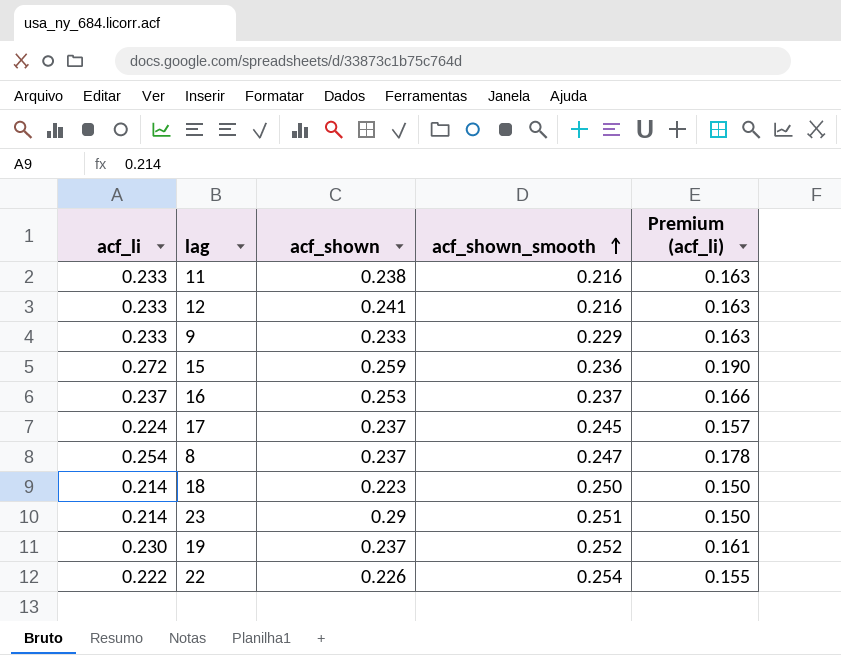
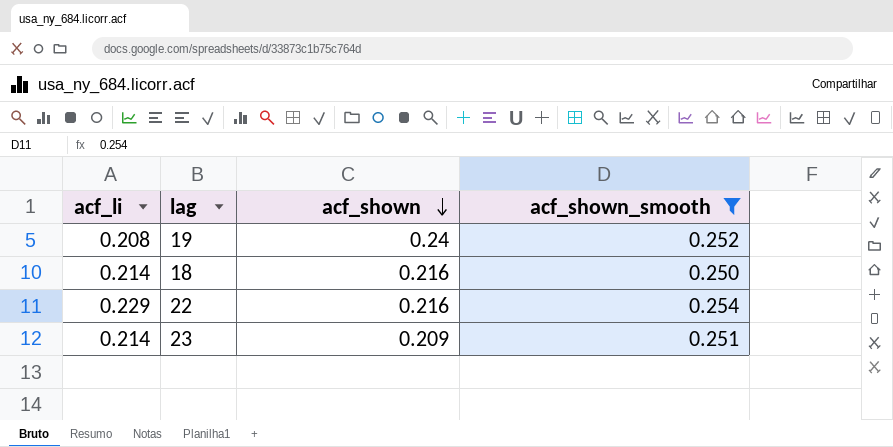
filter: none -> acf_shown_smooth >= 0.250
row order: acf_shown_smooth ascending -> acf_shown descending
column Premium (acf_li) | formula: [acf_li] * 0.7 -> none
19 | acf_li: 0.230 -> 0.208
19 | acf_shown: 0.237 -> 0.24
18 | acf_shown: 0.223 -> 0.216
22 | acf_li: 0.222 -> 0.229
22 | acf_shown: 0.226 -> 0.216
23 | acf_shown: 0.29 -> 0.209

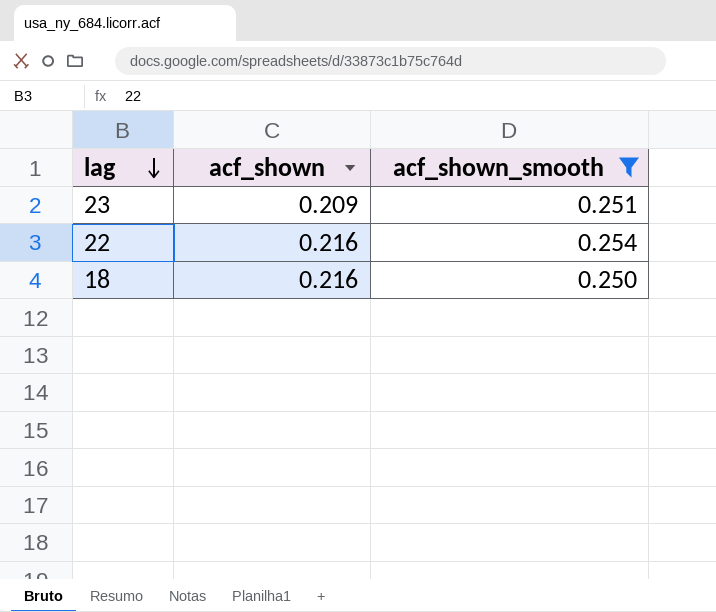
row order: acf_shown descending -> lag descending
column acf_li | position: 1 -> none
row 19: 0.208 | 0.24 | 0.252 -> none

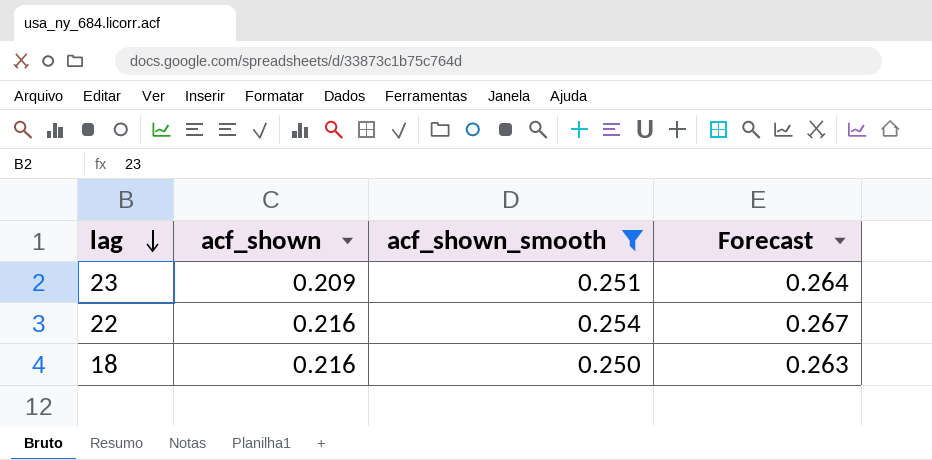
column Forecast | formula: none -> [acf_shown_smooth] * 1.05

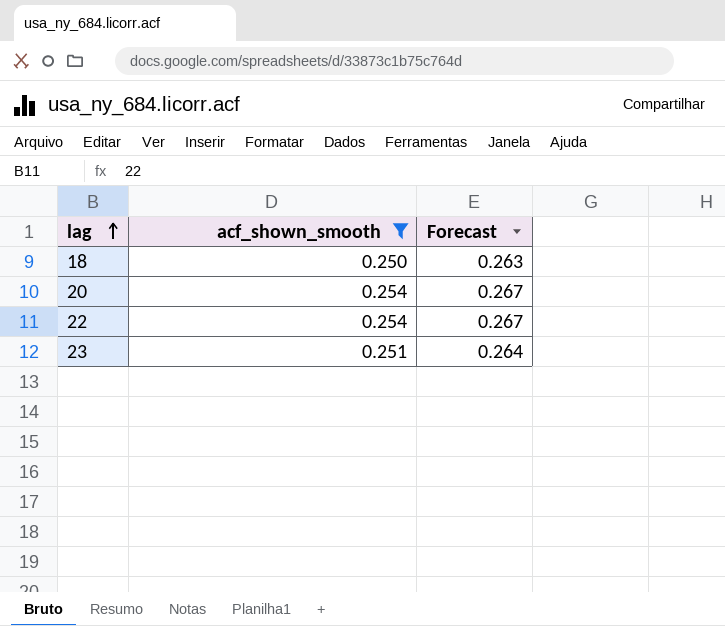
row order: lag descending -> lag ascending
column acf_shown | position: 2 -> none
row 20: none -> 0.254 | 0.267

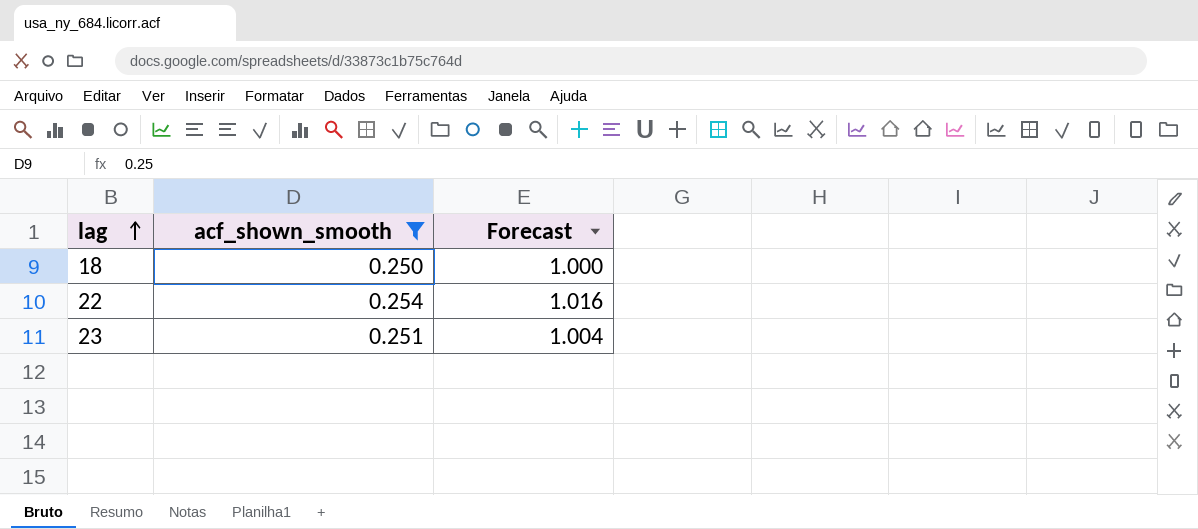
column Forecast | formula: [acf_shown_smooth] * 1.05 -> [acf_shown_smooth] * 4
row 20: 0.254 | 0.267 -> none

